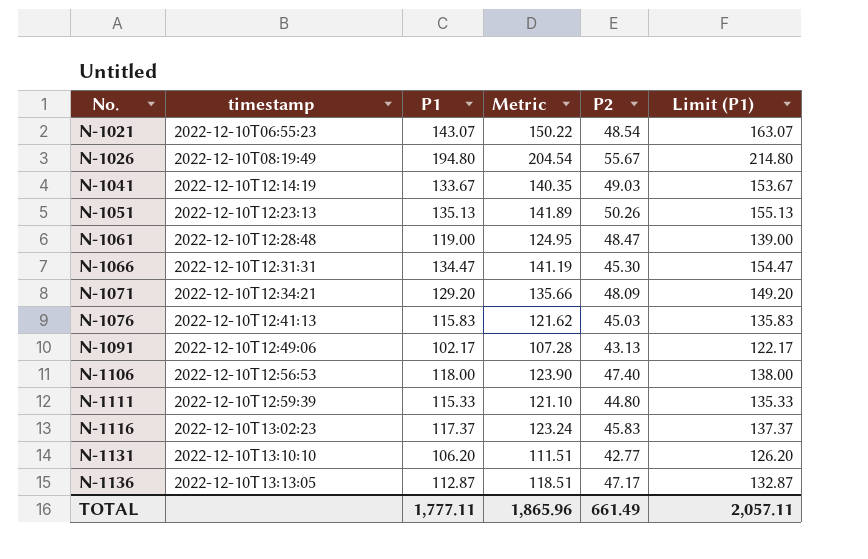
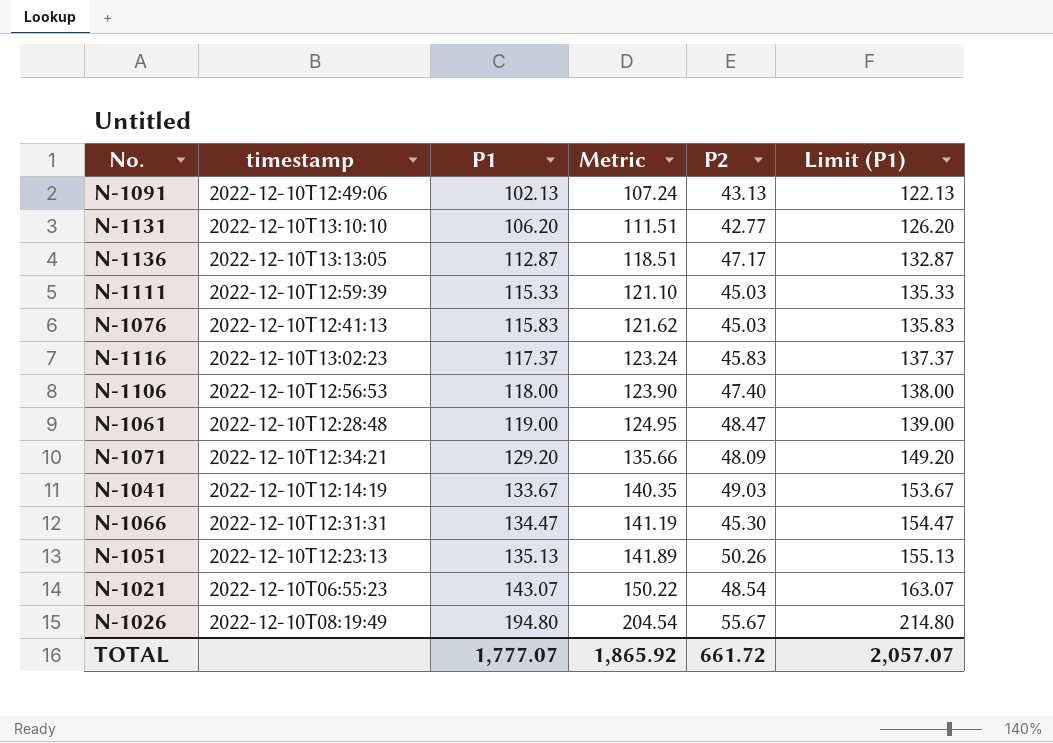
row order: No. ascending -> P1 ascending
N-1091 | P1: 102.17 -> 102.13
N-1091 | Metric: 107.28 -> 107.24
N-1091 | Limit (P1): 122.17 -> 122.13
N-1111 | P2: 44.80 -> 45.03
TOTAL | P1: 1,777.11 -> 1,777.07
TOTAL | Metric: 1,865.96 -> 1,865.92
TOTAL | P2: 661.49 -> 661.72
TOTAL | Limit (P1): 2,057.11 -> 2,057.07

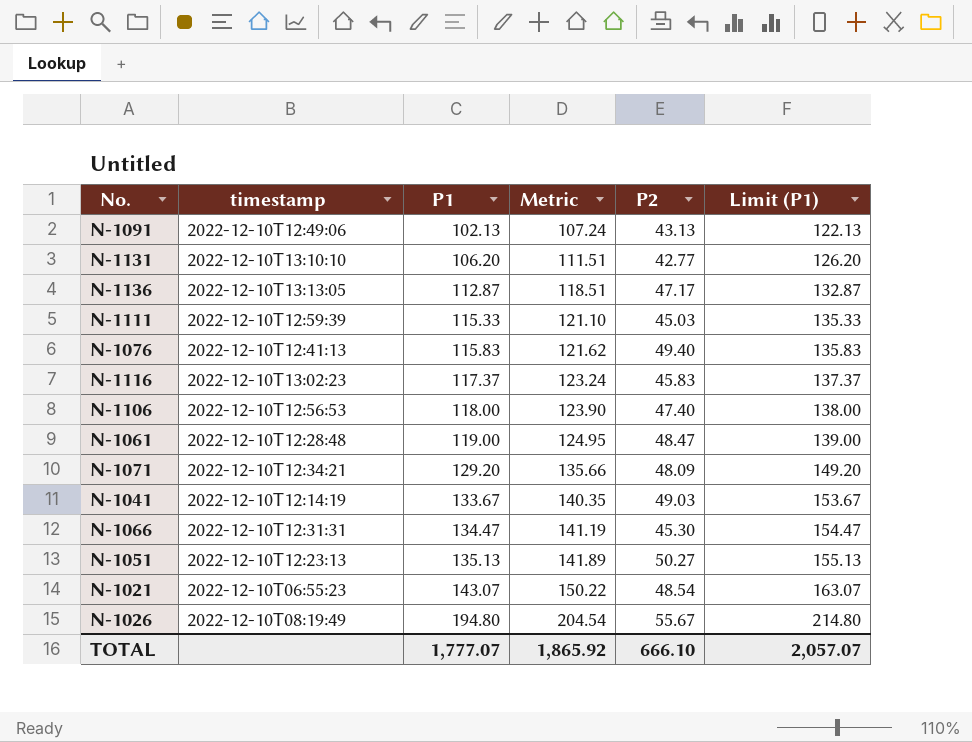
N-1076 | P2: 45.03 -> 49.40
N-1051 | P2: 50.26 -> 50.27
TOTAL | P2: 661.72 -> 666.10

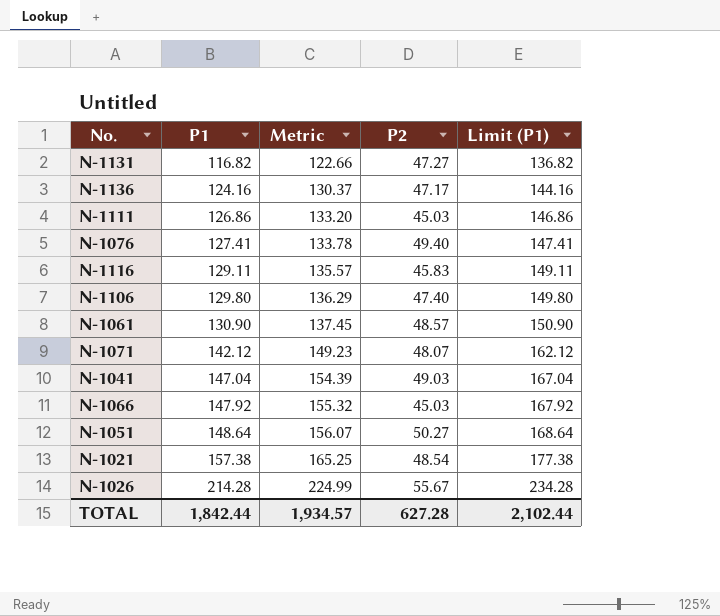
column timestamp | position: 2 -> none
row N-1091: 2022-12-10T12:49:06 | 102.13 | 107.24 | 43.13 | 122.13 -> none
N-1131 | P1: 106.20 -> 116.82
N-1131 | Metric: 111.51 -> 122.66
N-1131 | P2: 42.77 -> 47.27
N-1131 | Limit (P1): 126.20 -> 136.82
N-1136 | P1: 112.87 -> 124.16
N-1136 | Metric: 118.51 -> 130.37
N-1136 | Limit (P1): 132.87 -> 144.16
N-1111 | P1: 115.33 -> 126.86
N-1111 | Metric: 121.10 -> 133.20
N-1111 | Limit (P1): 135.33 -> 146.86
N-1076 | P1: 115.83 -> 127.41
N-1076 | Metric: 121.62 -> 133.78
N-1076 | Limit (P1): 135.83 -> 147.41
N-1116 | P1: 117.37 -> 129.11
N-1116 | Metric: 123.24 -> 135.57
N-1116 | Limit (P1): 137.37 -> 149.11
N-1106 | P1: 118.00 -> 129.80
N-1106 | Metric: 123.90 -> 136.29
N-1106 | Limit (P1): 138.00 -> 149.80
N-1061 | P1: 119.00 -> 130.90
N-1061 | Metric: 124.95 -> 137.45
N-1061 | P2: 48.47 -> 48.57
N-1061 | Limit (P1): 139.00 -> 150.90
N-1071 | P1: 129.20 -> 142.12
N-1071 | Metric: 135.66 -> 149.23
N-1071 | P2: 48.09 -> 48.07
N-1071 | Limit (P1): 149.20 -> 162.12
N-1041 | P1: 133.67 -> 147.04
N-1041 | Metric: 140.35 -> 154.39
N-1041 | Limit (P1): 153.67 -> 167.04
N-1066 | P1: 134.47 -> 147.92
N-1066 | Metric: 141.19 -> 155.32
N-1066 | P2: 45.30 -> 45.03
N-1066 | Limit (P1): 154.47 -> 167.92
N-1051 | P1: 135.13 -> 148.64
N-1051 | Metric: 141.89 -> 156.07
N-1051 | Limit (P1): 155.13 -> 168.64
N-1021 | P1: 143.07 -> 157.38
N-1021 | Metric: 150.22 -> 165.25
N-1021 | Limit (P1): 163.07 -> 177.38
N-1026 | P1: 194.80 -> 214.28
N-1026 | Metric: 204.54 -> 224.99
N-1026 | Limit (P1): 214.80 -> 234.28
TOTAL | P1: 1,777.07 -> 1,842.44
TOTAL | Metric: 1,865.92 -> 1,934.57
TOTAL | P2: 666.10 -> 627.28
TOTAL | Limit (P1): 2,057.07 -> 2,102.44

